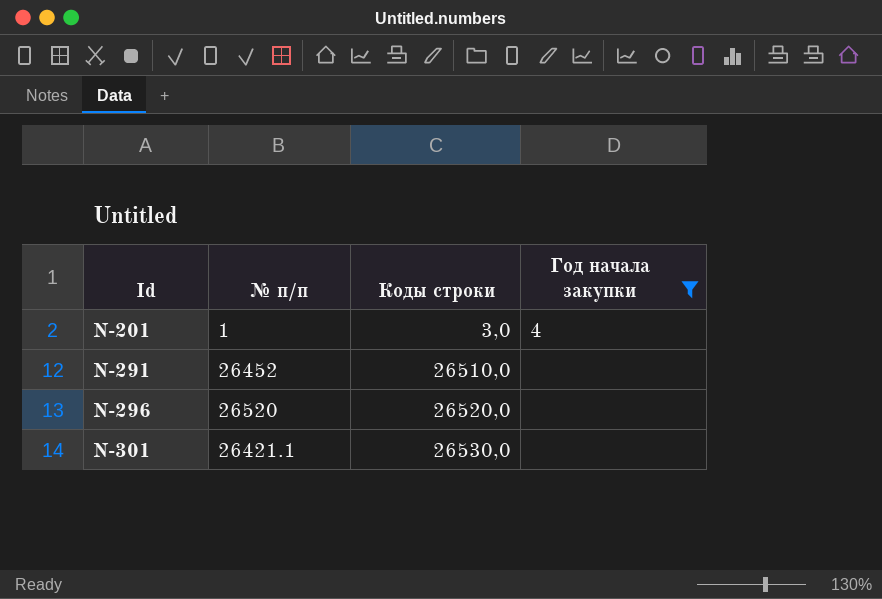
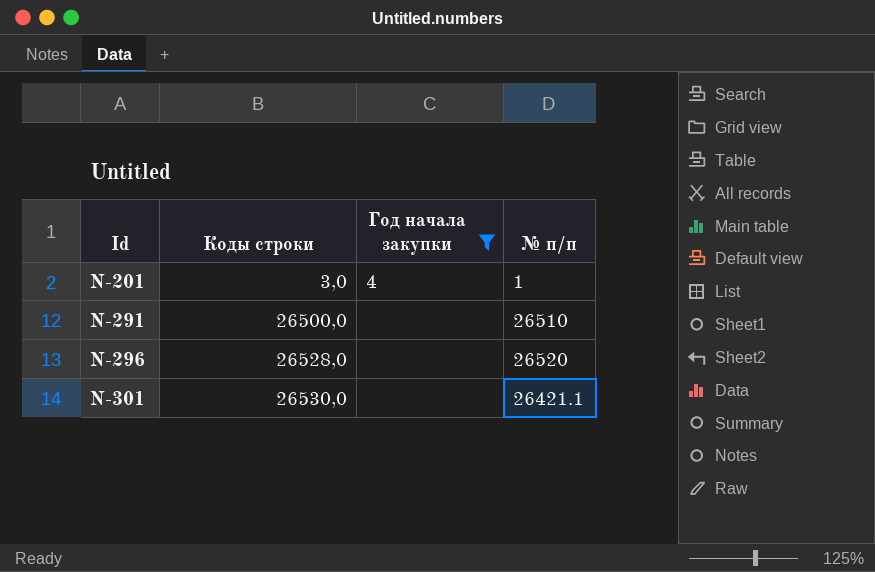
column № п/п | position: 2 -> 4
N-291 | Коды строки: 26510,0 -> 26500,0
N-291 | № п/п: 26452 -> 26510
N-296 | Коды строки: 26520,0 -> 26528,0

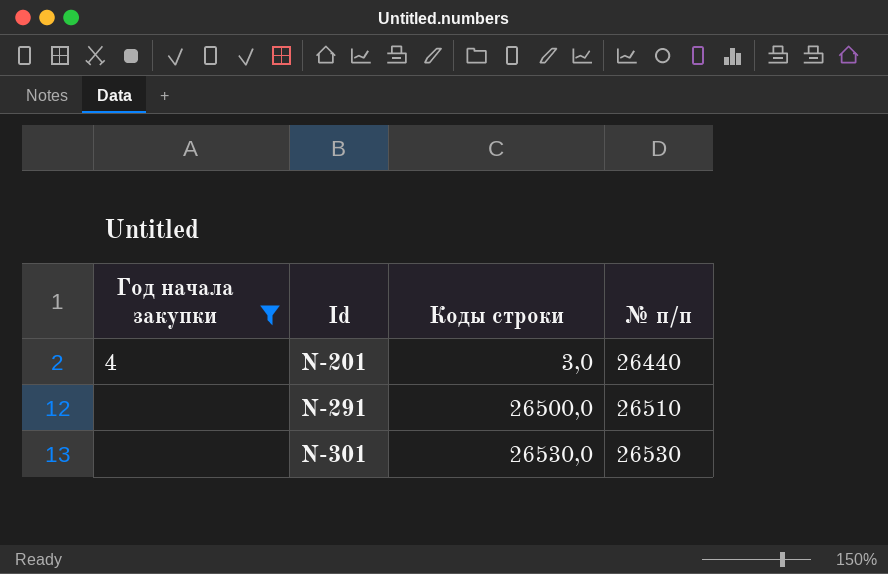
column Год начала закупки | position: 3 -> 1
row N-296: 26528,0 | none | 26520 -> none
N-201 | № п/п: 1 -> 26440
N-301 | № п/п: 26421.1 -> 26530

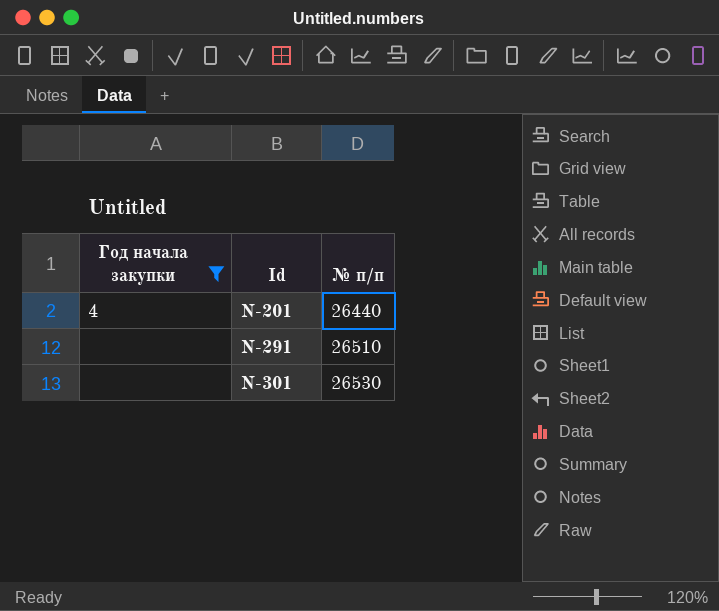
column Коды строки | position: 3 -> none

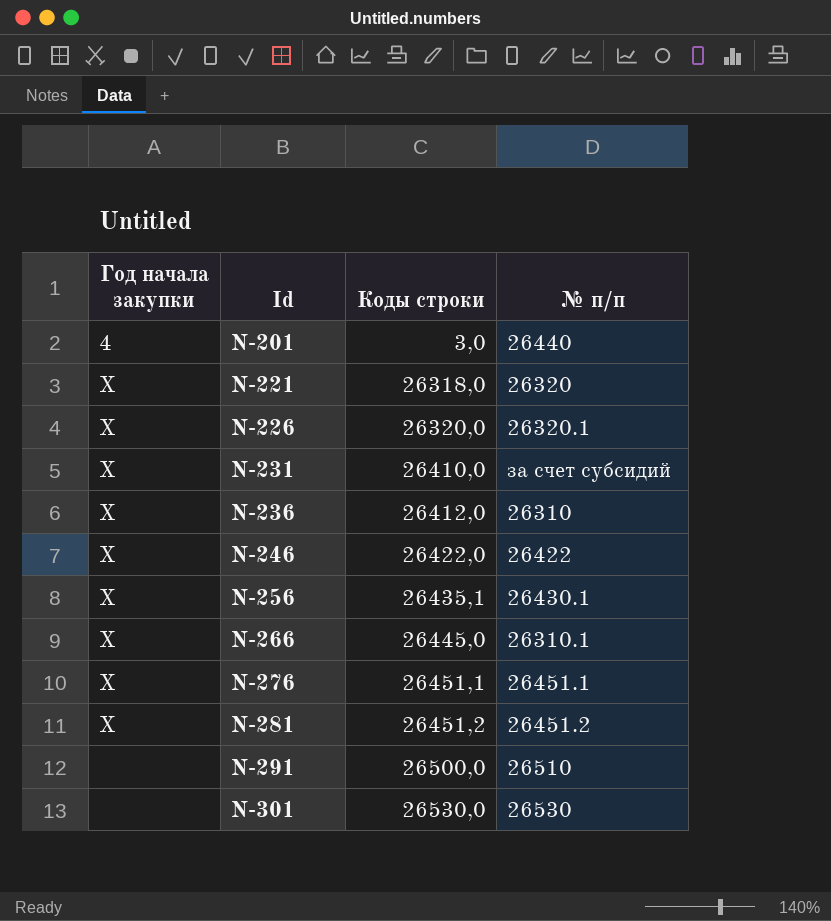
filter: Год начала закупки != Х -> none
column Коды строки | position: none -> 3

